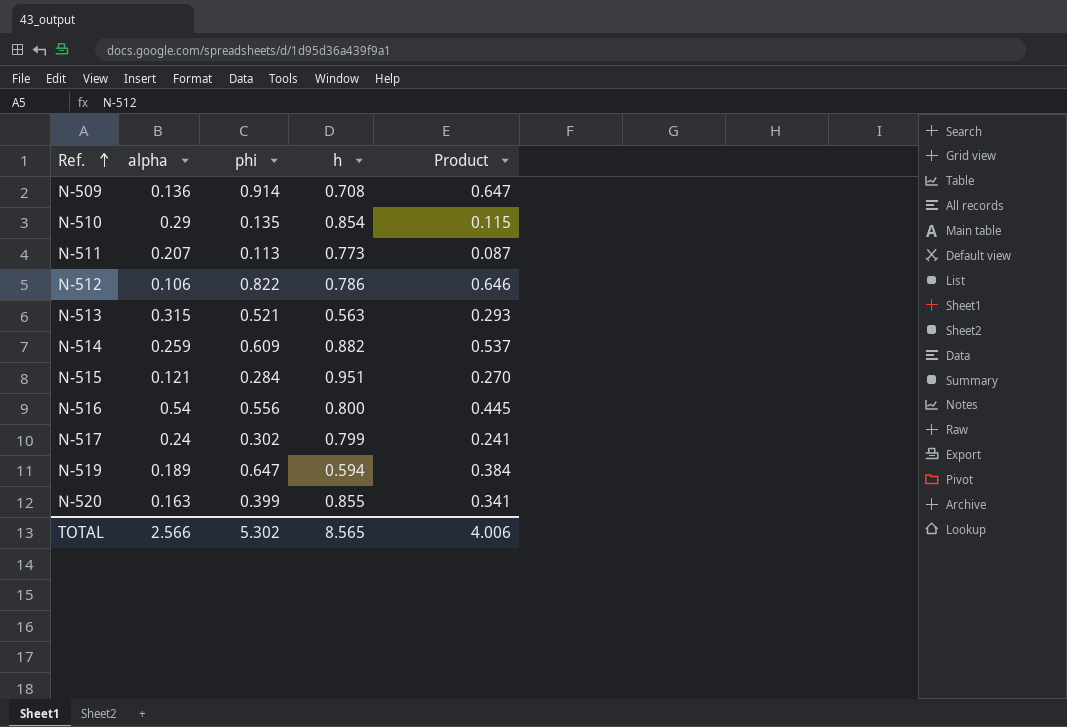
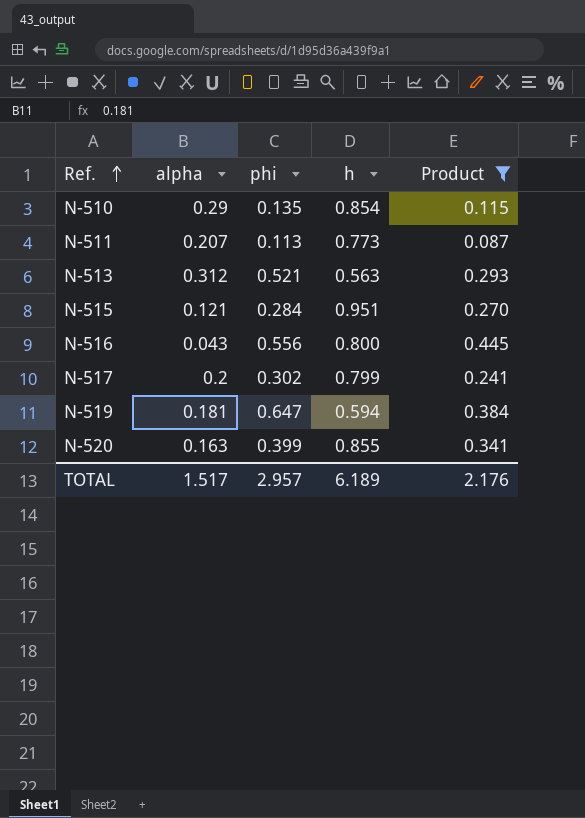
filter: none -> Product <= 0.445
N-513 | alpha: 0.315 -> 0.312
N-516 | alpha: 0.54 -> 0.043
N-517 | alpha: 0.24 -> 0.2
N-519 | alpha: 0.189 -> 0.181
TOTAL | alpha: 2.566 -> 1.517
TOTAL | phi: 5.302 -> 2.957
TOTAL | h: 8.565 -> 6.189
TOTAL | Product: 4.006 -> 2.176

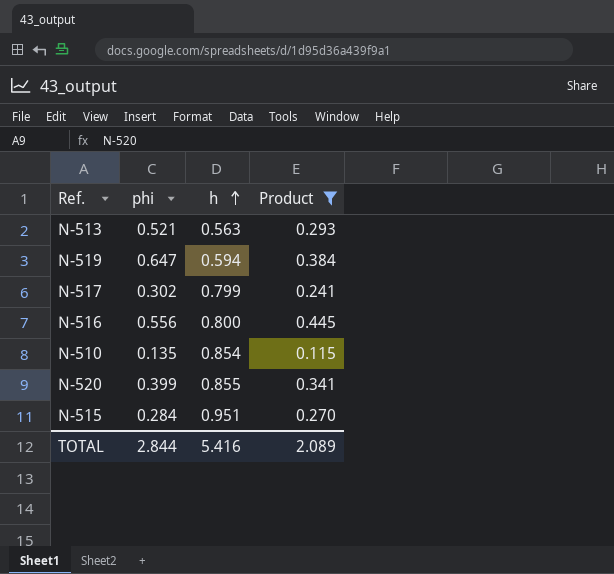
row order: Ref. ascending -> h ascending
column alpha | position: 2 -> none
row N-511: 0.207 | 0.113 | 0.773 | 0.087 -> none
TOTAL | phi: 2.957 -> 2.844
TOTAL | h: 6.189 -> 5.416
TOTAL | Product: 2.176 -> 2.089

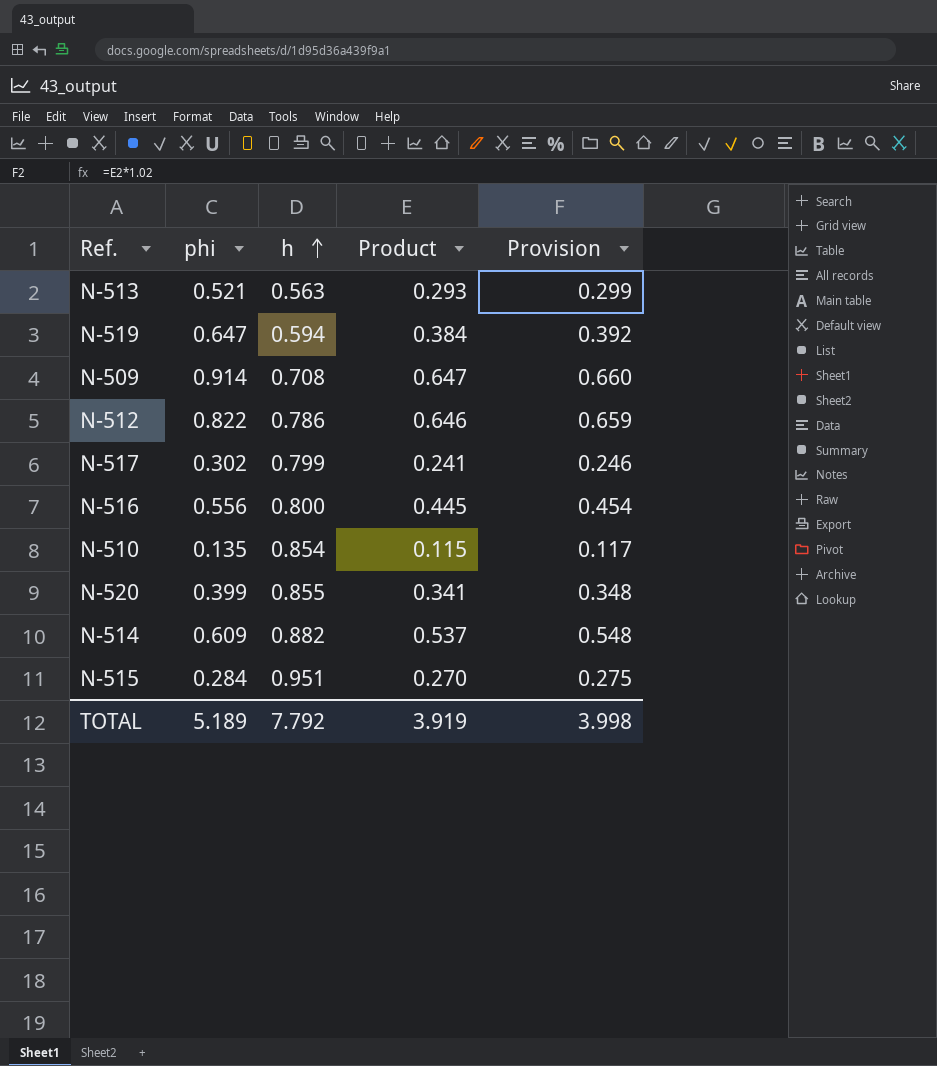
filter: Product <= 0.445 -> none
column Provision | formula: none -> [Product] * 1.02
TOTAL | phi: 2.844 -> 5.189
TOTAL | h: 5.416 -> 7.792
TOTAL | Product: 2.089 -> 3.919

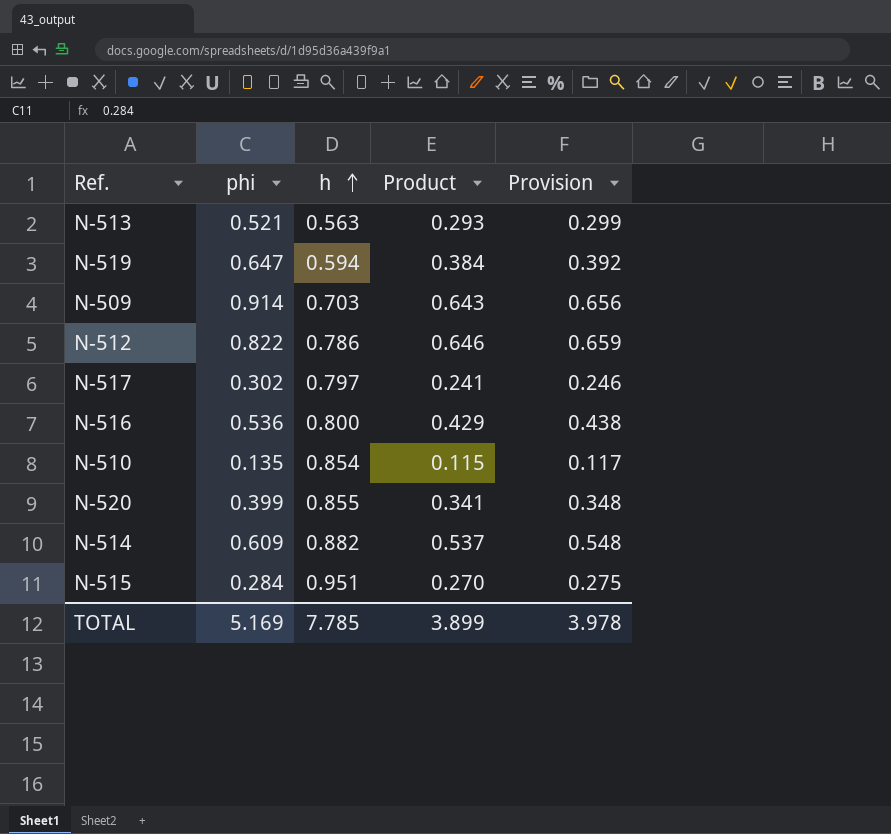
N-509 | h: 0.708 -> 0.703
N-509 | Product: 0.647 -> 0.643
N-509 | Provision: 0.660 -> 0.656
N-517 | h: 0.799 -> 0.797
N-516 | phi: 0.556 -> 0.536
N-516 | Product: 0.445 -> 0.429
N-516 | Provision: 0.454 -> 0.438
TOTAL | phi: 5.189 -> 5.169
TOTAL | h: 7.792 -> 7.785
TOTAL | Product: 3.919 -> 3.899
TOTAL | Provision: 3.998 -> 3.978

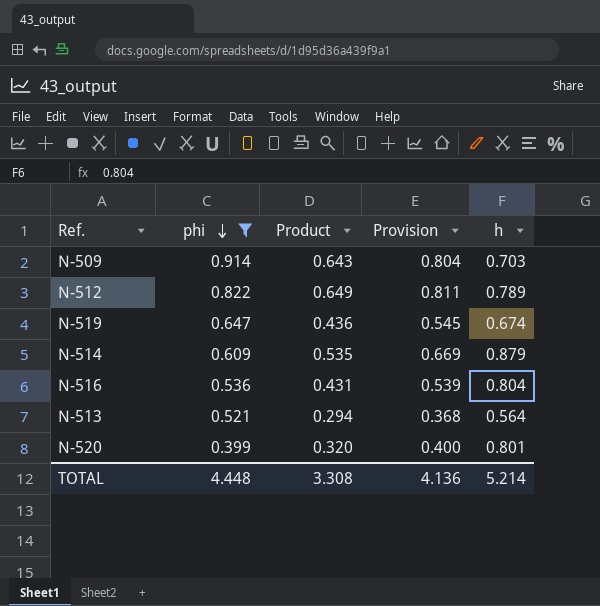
filter: none -> phi >= 0.399
row order: h ascending -> phi descending
column Provision | formula: [Product] * 1.02 -> [Product] * 1.25
column h | position: 3 -> 5
N-512 | Product: 0.646 -> 0.649
N-512 | h: 0.786 -> 0.789
N-519 | Product: 0.384 -> 0.436
N-519 | h: 0.594 -> 0.674
N-514 | Product: 0.537 -> 0.535
N-514 | h: 0.882 -> 0.879
N-516 | Product: 0.429 -> 0.431
N-516 | h: 0.800 -> 0.804
N-513 | Product: 0.293 -> 0.294
N-513 | h: 0.563 -> 0.564
N-520 | Product: 0.341 -> 0.320
N-520 | h: 0.855 -> 0.801
TOTAL | phi: 5.169 -> 4.448
TOTAL | Product: 3.899 -> 3.308
TOTAL | Provision: 3.978 -> 4.136
TOTAL | h: 7.785 -> 5.214

